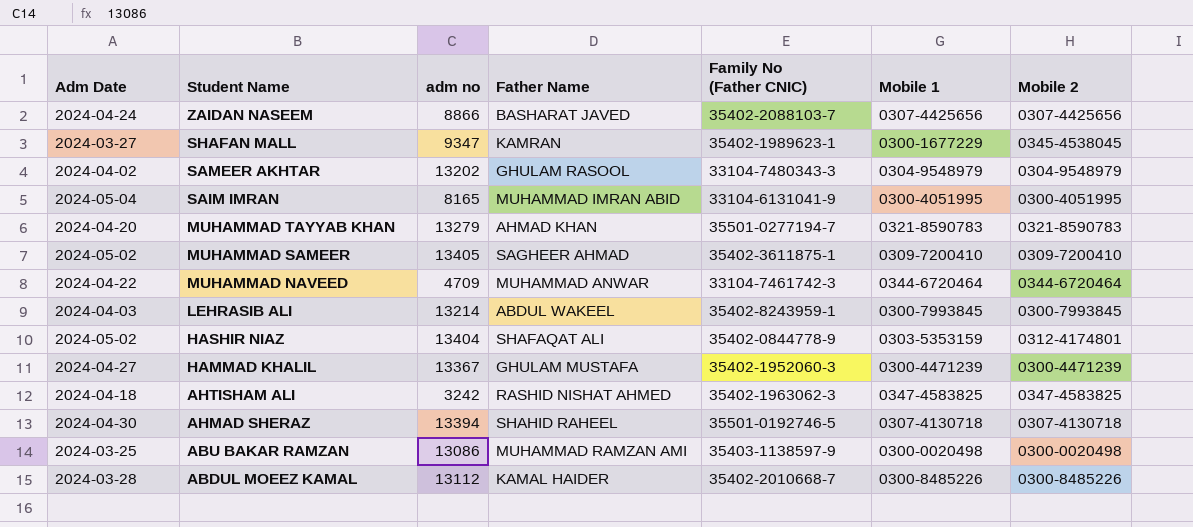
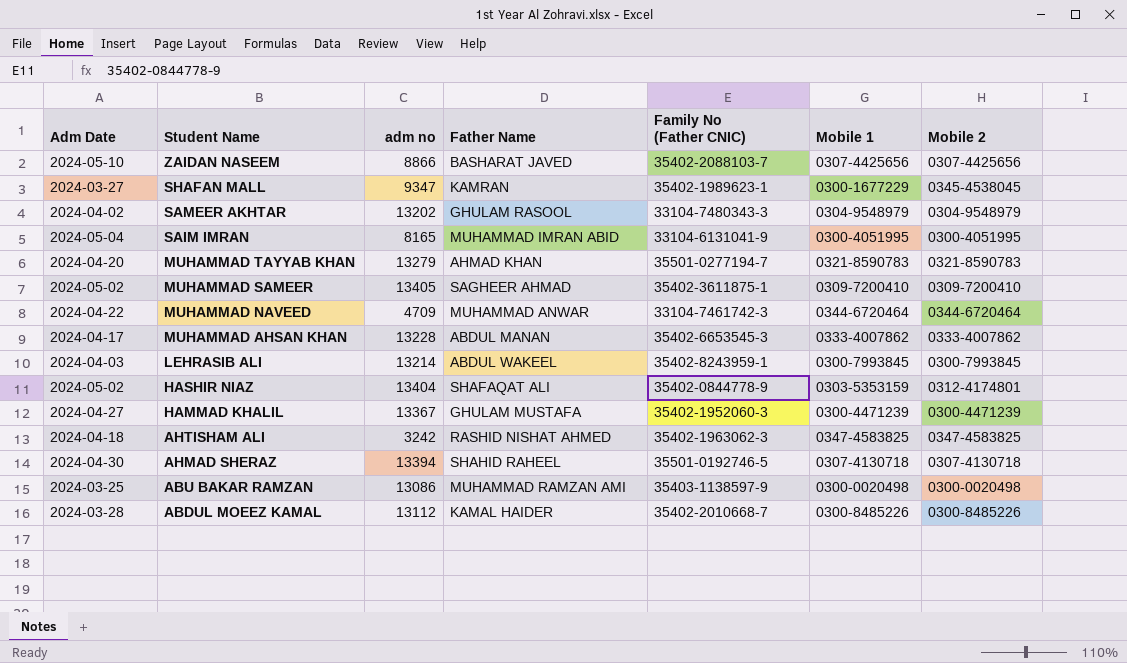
ZAIDAN NASEEM | Adm Date: 2024-04-24 -> 2024-05-10
row MUHAMMAD AHSAN KHAN: none -> 2024-04-17 | 13228 | ABDUL MANAN | 35402-6653545-3 | 0333-4007862 | 0333-4007862

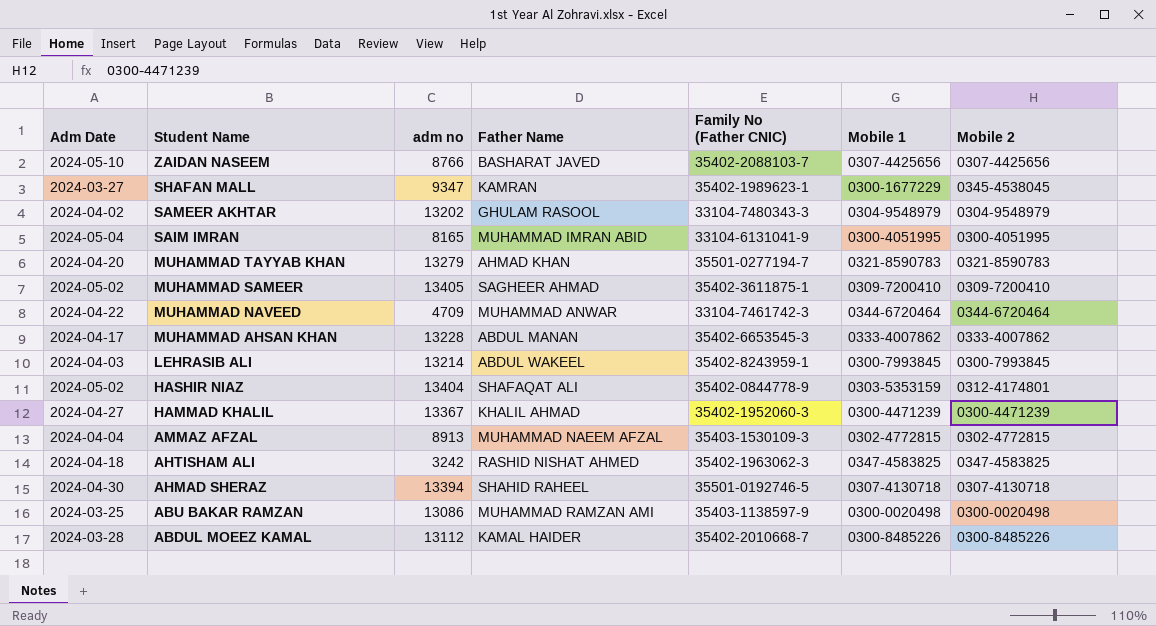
ZAIDAN NASEEM | adm no: 8866 -> 8766
HAMMAD KHALIL | Father Name: GHULAM MUSTAFA -> KHALIL AHMAD
row AMMAZ AFZAL: none -> 2024-04-04 | 8913 | MUHAMMAD NAEEM AFZAL | 35403-1530109-3 | 0302-4772815 | 0302-4772815

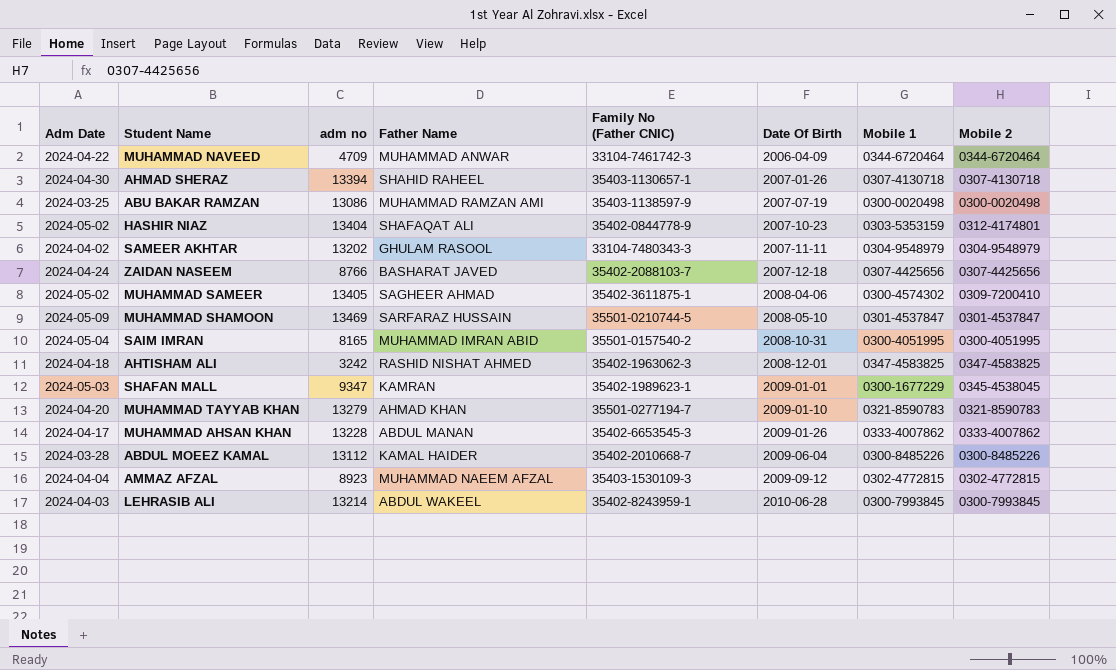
row order: Student Name descending -> Date Of Birth ascending
column Date Of Birth | position: none -> 6
row HAMMAD KHALIL: 2024-04-27 | 13367 | KHALIL AHMAD | 35402-1952060-3 | 0300-4471239 | 0300-4471239 -> none
AHMAD SHERAZ | Family No (Father CNIC): 35501-0192746-5 -> 35403-1130657-1
ZAIDAN NASEEM | Adm Date: 2024-05-10 -> 2024-04-24
MUHAMMAD SAMEER | Mobile 1: 0309-7200410 -> 0300-4574302
row MUHAMMAD SHAMOON: none -> 2024-05-09 | 13469 | SARFARAZ HUSSAIN | 35501-0210744-5 | 2008-05-10 | 0301-4537847 | 0301-4537847
SAIM IMRAN | Family No (Father CNIC): 33104-6131041-9 -> 35501-0157540-2
SHAFAN MALL | Adm Date: 2024-03-27 -> 2024-05-03
AMMAZ AFZAL | adm no: 8913 -> 8923

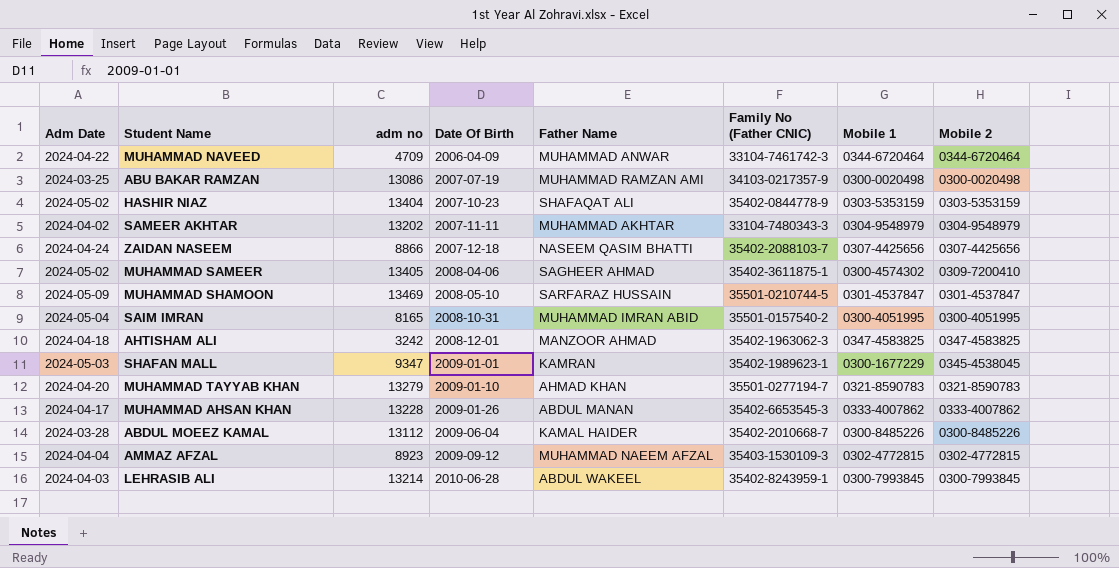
column Date Of Birth | position: 6 -> 4
row AHMAD SHERAZ: 2024-04-30 | 13394 | SHAHID RAHEEL | 35403-1130657-1 | 2007-01-26 | 0307-4130718 | 0307-4130718 -> none
ABU BAKAR RAMZAN | Family No (Father CNIC): 35403-1138597-9 -> 34103-0217357-9
HASHIR NIAZ | Mobile 2: 0312-4174801 -> 0303-5353159
SAMEER AKHTAR | Father Name: GHULAM RASOOL -> MUHAMMAD AKHTAR
ZAIDAN NASEEM | adm no: 8766 -> 8866
ZAIDAN NASEEM | Father Name: BASHARAT JAVED -> NASEEM QASIM BHATTI
AHTISHAM ALI | Father Name: RASHID NISHAT AHMED -> MANZOOR AHMAD

